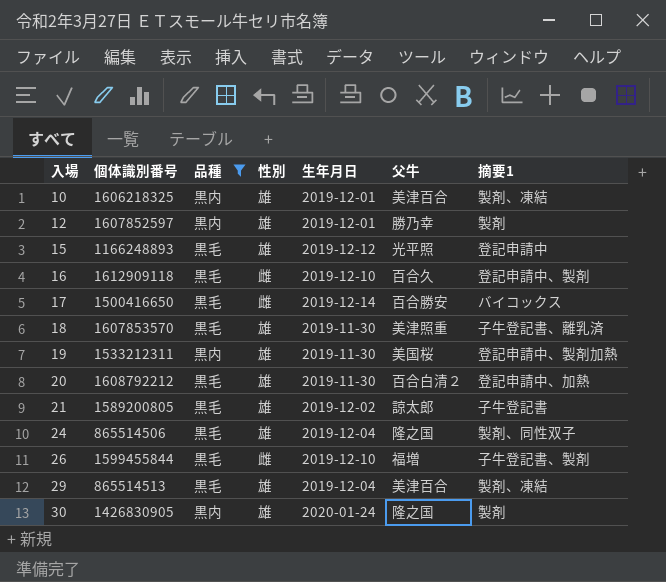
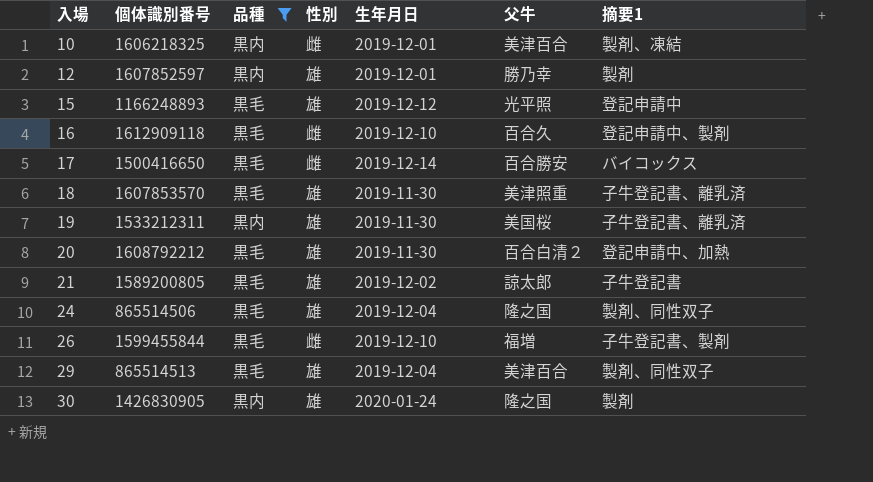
10 | 性別: 雄 -> 雌
19 | 摘要1: 登記申請中、製剤加熱 -> 子牛登記書、離乳済
29 | 摘要1: 製剤、凍結 -> 製剤、同性双子

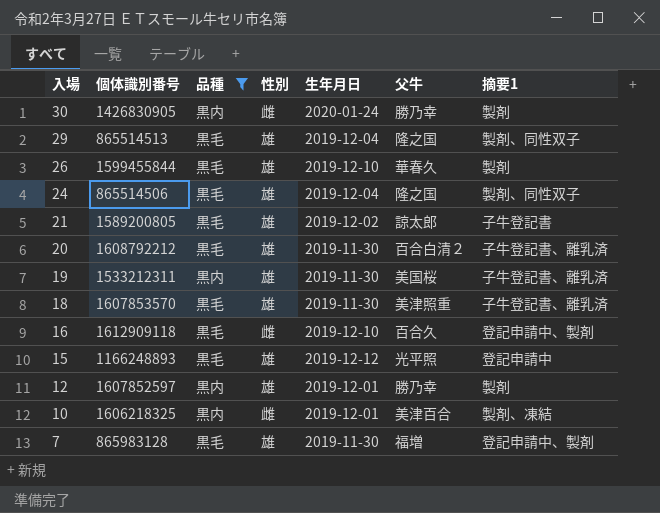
row order: 入場 ascending -> 入場 descending
row 17: 1500416650 | 黒毛 | 雌 | 2019-12-14 | 百合勝安 | バイコックス -> none
30 | 性別: 雄 -> 雌
30 | 父牛: 隆之国 -> 勝乃幸
29 | 父牛: 美津百合 -> 隆之国
26 | 性別: 雌 -> 雄
26 | 父牛: 福増 -> 華春久
26 | 摘要1: 子牛登記書、製剤 -> 製剤
20 | 摘要1: 登記申請中、加熱 -> 子牛登記書、離乳済
row 7: none -> 865983128 | 黒毛 | 雄 | 2019-11-30 | 福増 | 登記申請中、製剤

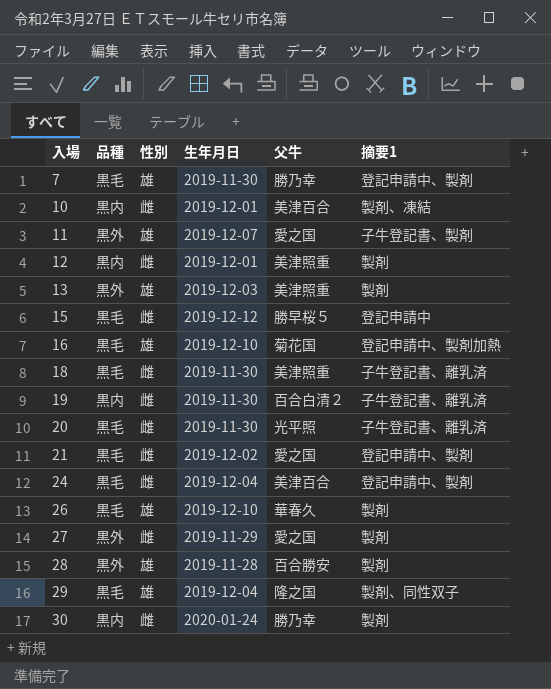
filter: 品種 != 黒外 -> none
row order: 入場 descending -> 入場 ascending
column 個体識別番号 | position: 2 -> none
7 | 父牛: 福増 -> 勝乃幸
12 | 性別: 雄 -> 雌
12 | 父牛: 勝乃幸 -> 美津照重
15 | 性別: 雄 -> 雌
15 | 父牛: 光平照 -> 勝早桜５
16 | 性別: 雌 -> 雄
16 | 父牛: 百合久 -> 菊花国
16 | 摘要1: 登記申請中、製剤 -> 登記申請中、製剤加熱
18 | 性別: 雄 -> 雌
19 | 性別: 雄 -> 雌
19 | 父牛: 美国桜 -> 百合白清２
20 | 性別: 雄 -> 雌
20 | 父牛: 百合白清２ -> 光平照
21 | 性別: 雄 -> 雌
21 | 父牛: 諒太郎 -> 愛之国
21 | 摘要1: 子牛登記書 -> 登記申請中、製剤
24 | 性別: 雄 -> 雌
24 | 父牛: 隆之国 -> 美津百合
24 | 摘要1: 製剤、同性双子 -> 登記申請中、製剤

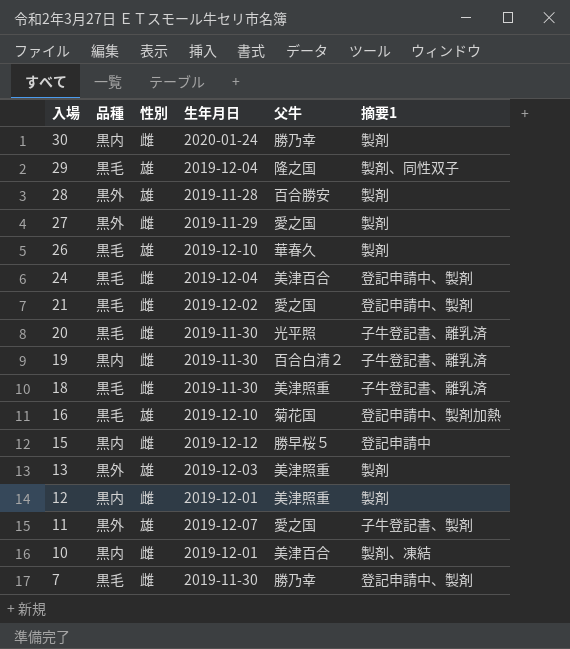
row order: 入場 ascending -> 入場 descending
15 | 品種: 黒毛 -> 黒内
7 | 性別: 雄 -> 雌

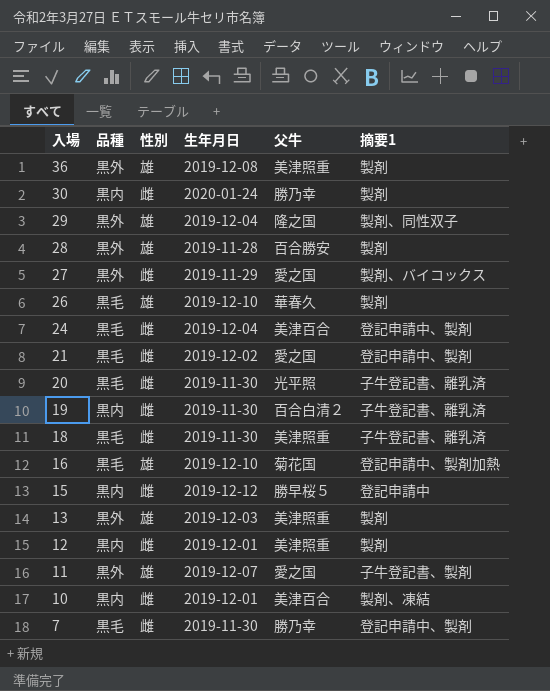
row 36: none -> 黒外 | 雄 | 2019-12-08 | 美津照重 | 製剤
29 | 品種: 黒毛 -> 黒外
27 | 摘要1: 製剤 -> 製剤、バイコックス

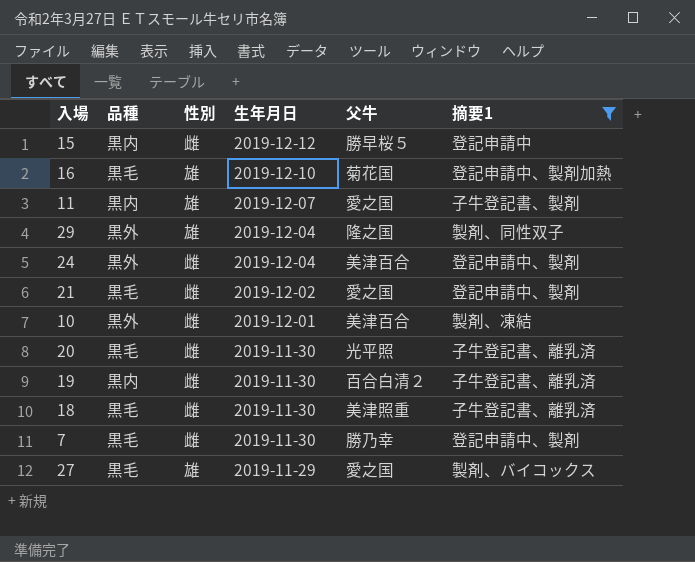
filter: none -> 摘要1 != 製剤
row order: 入場 descending -> 生年月日 descending
11 | 品種: 黒外 -> 黒内
24 | 品種: 黒毛 -> 黒外
10 | 品種: 黒内 -> 黒外
27 | 品種: 黒外 -> 黒毛
27 | 性別: 雌 -> 雄

